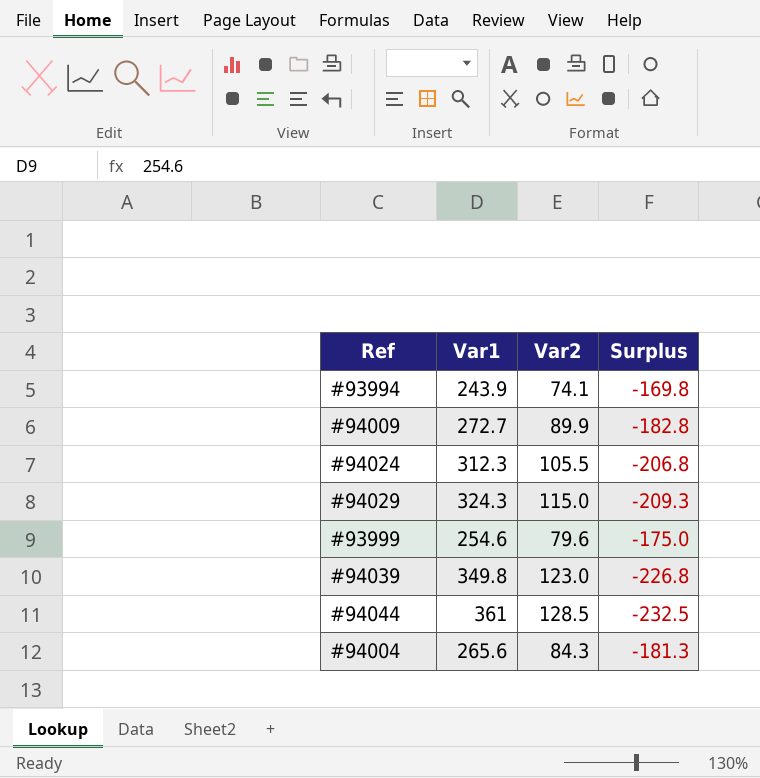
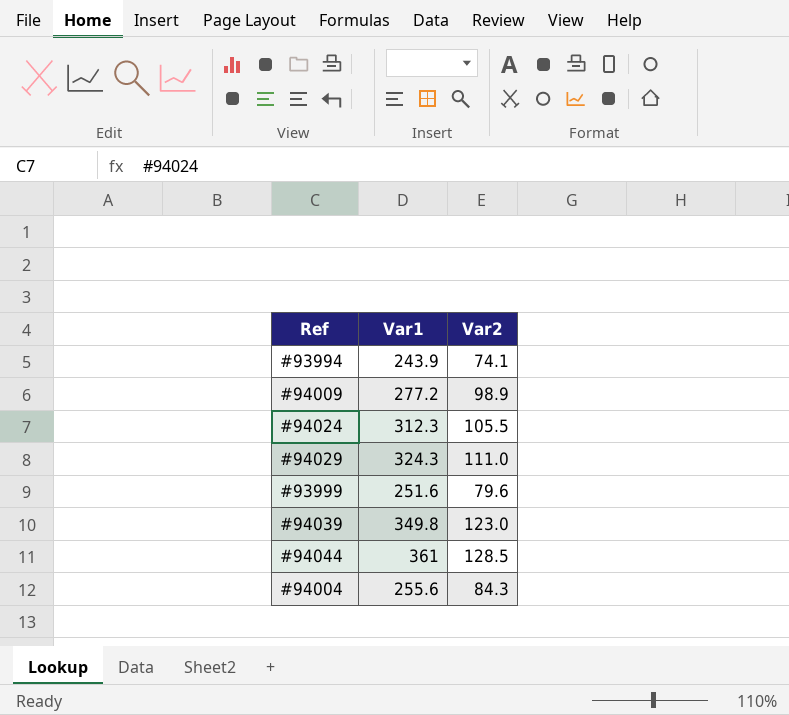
column Surplus | formula: [Var2] - [Var1] -> none
#94009 | Var1: 272.7 -> 277.2
#94009 | Var2: 89.9 -> 98.9
#94029 | Var2: 115.0 -> 111.0
#93999 | Var1: 254.6 -> 251.6
#94004 | Var1: 265.6 -> 255.6

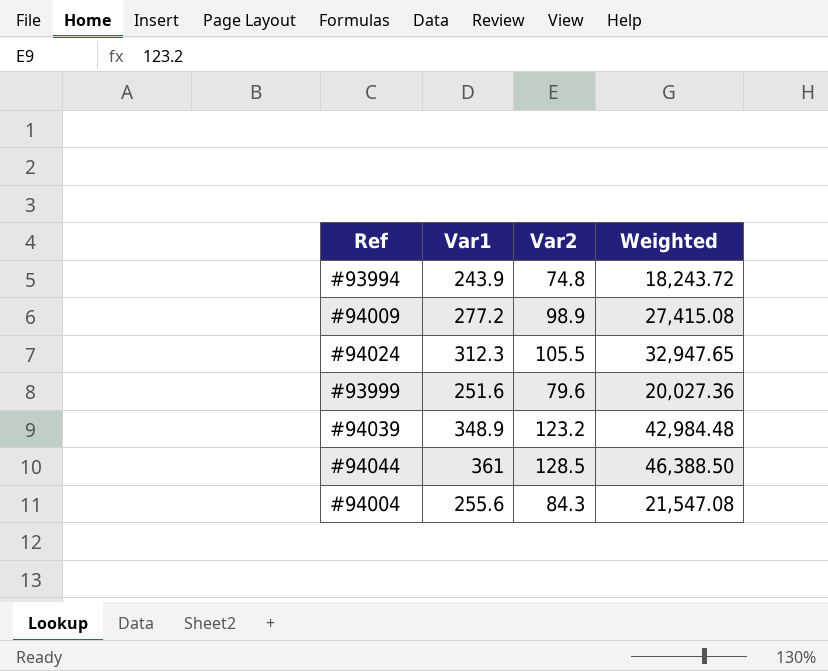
column Weighted | formula: none -> [Var1] * [Var2]
row #94029: 324.3 | 111.0 -> none
#93994 | Var2: 74.1 -> 74.8
#94039 | Var1: 349.8 -> 348.9
#94039 | Var2: 123.0 -> 123.2

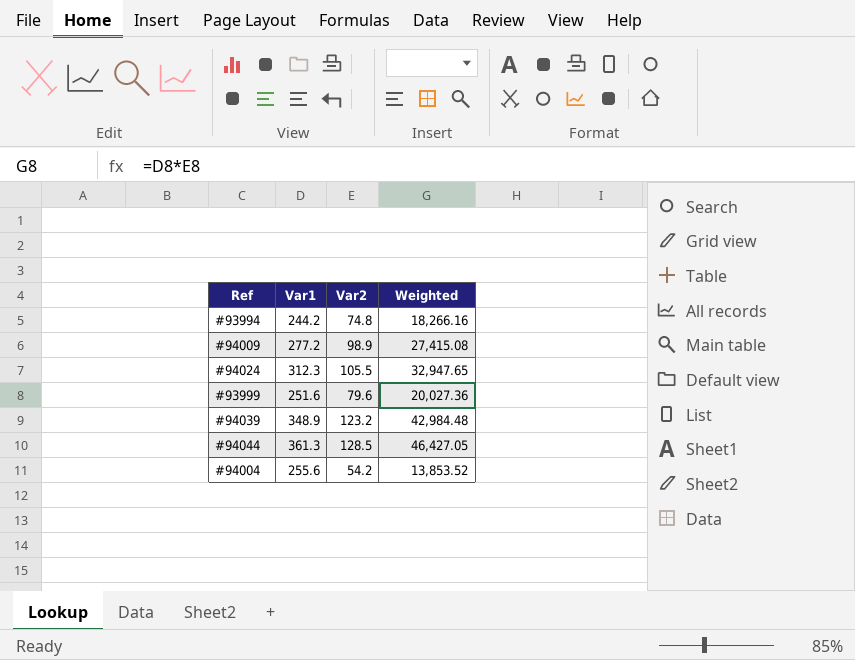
#93994 | Var1: 243.9 -> 244.2
#93994 | Weighted: 18,243.72 -> 18,266.16
#94044 | Var1: 361 -> 361.3
#94044 | Weighted: 46,388.50 -> 46,427.05
#94004 | Var2: 84.3 -> 54.2
#94004 | Weighted: 21,547.08 -> 13,853.52

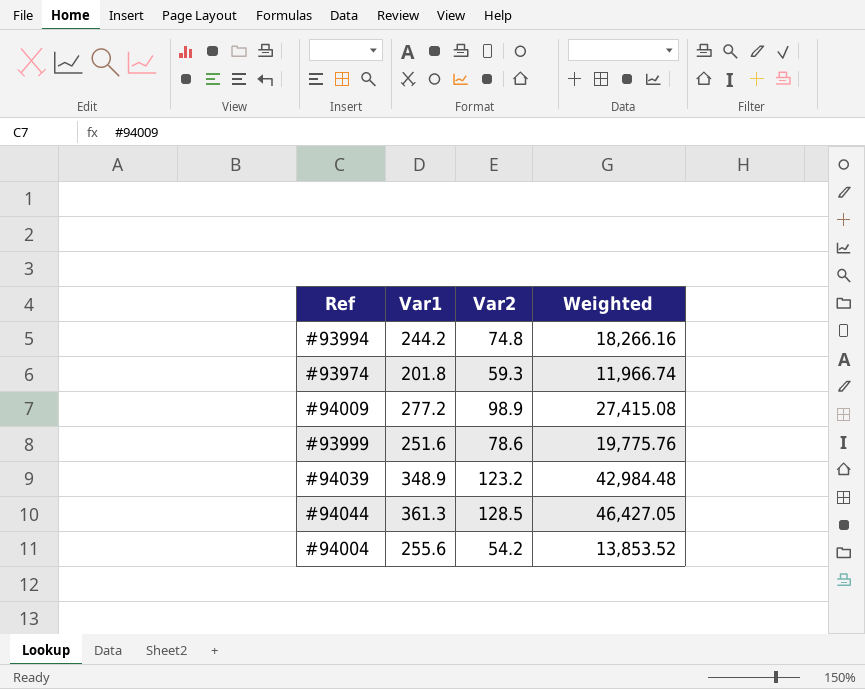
row #94024: 312.3 | 105.5 | 32,947.65 -> none
row #93974: none -> 201.8 | 59.3 | 11,966.74
#93999 | Var2: 79.6 -> 78.6
#93999 | Weighted: 20,027.36 -> 19,775.76

